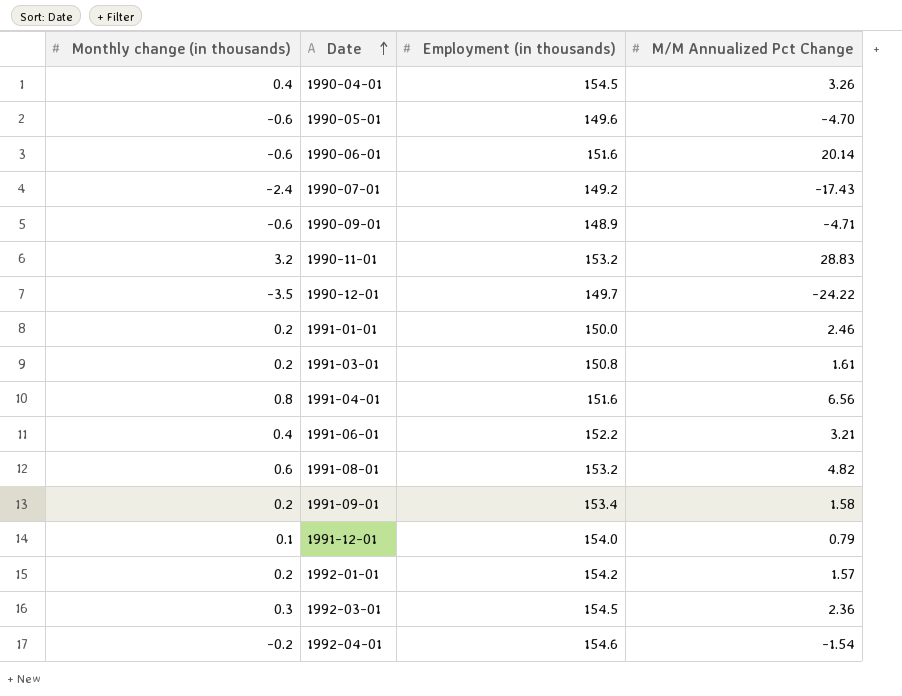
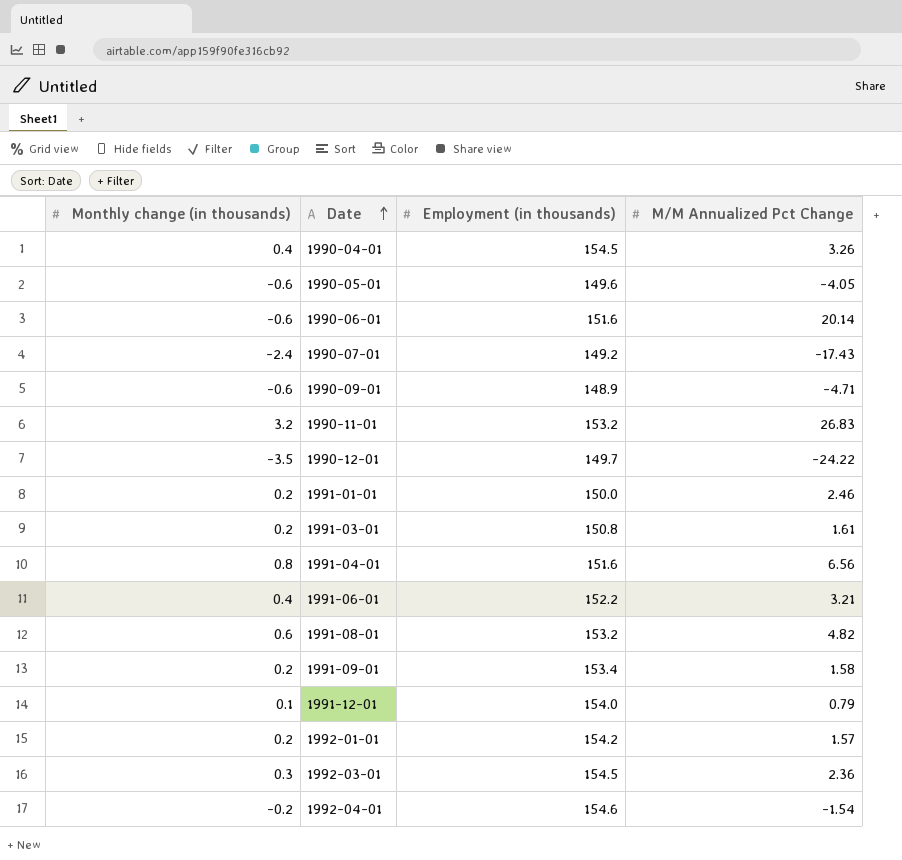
1990-05-01 | M/M Annualized Pct Change: -4.70 -> -4.05
1990-11-01 | M/M Annualized Pct Change: 28.83 -> 26.83

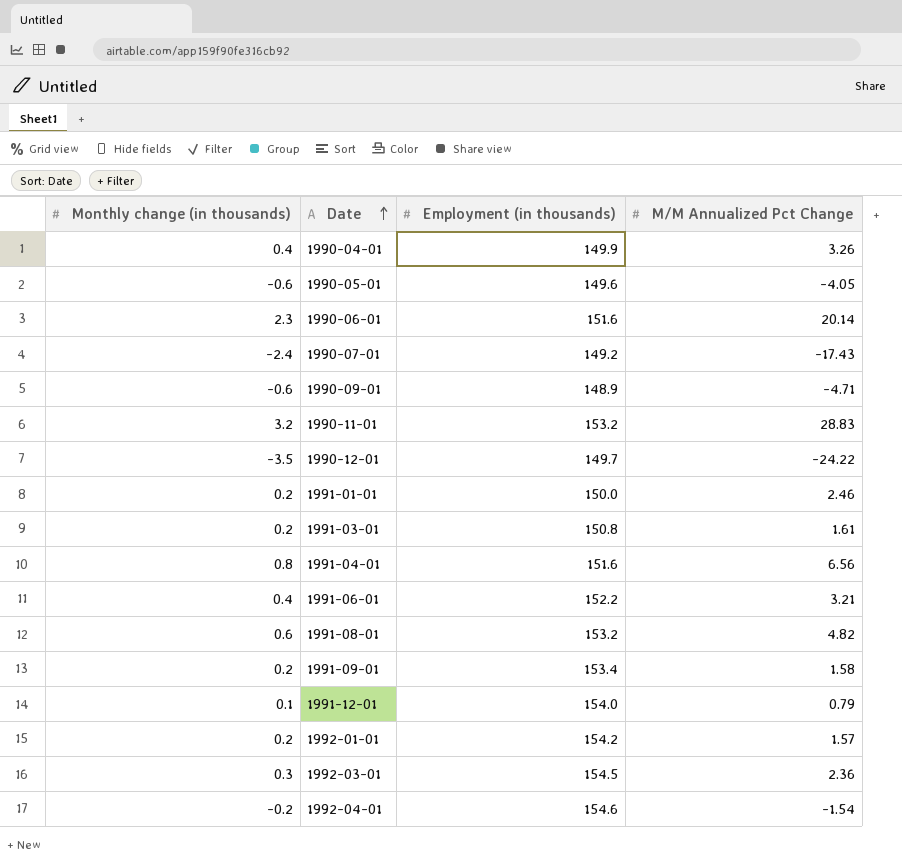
1990-04-01 | Employment (in thousands): 154.5 -> 149.9
1990-06-01 | Monthly change (in thousands): -0.6 -> 2.3
1990-11-01 | M/M Annualized Pct Change: 26.83 -> 28.83

